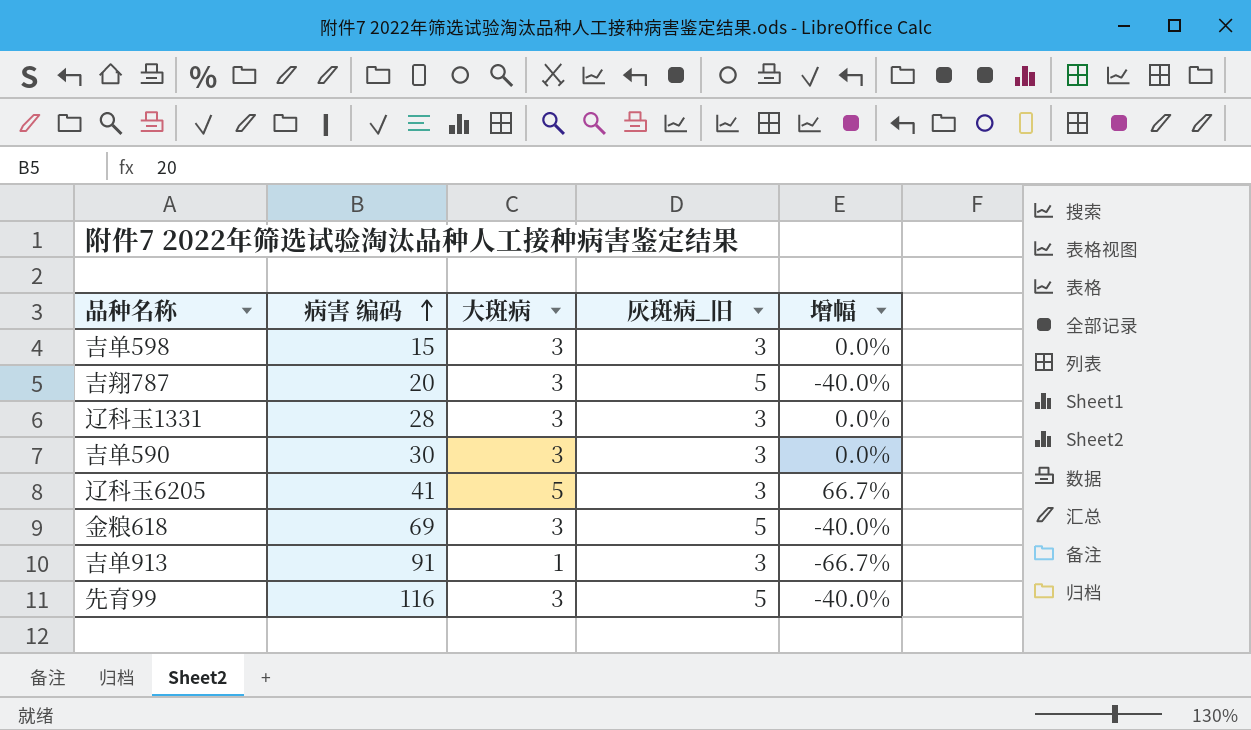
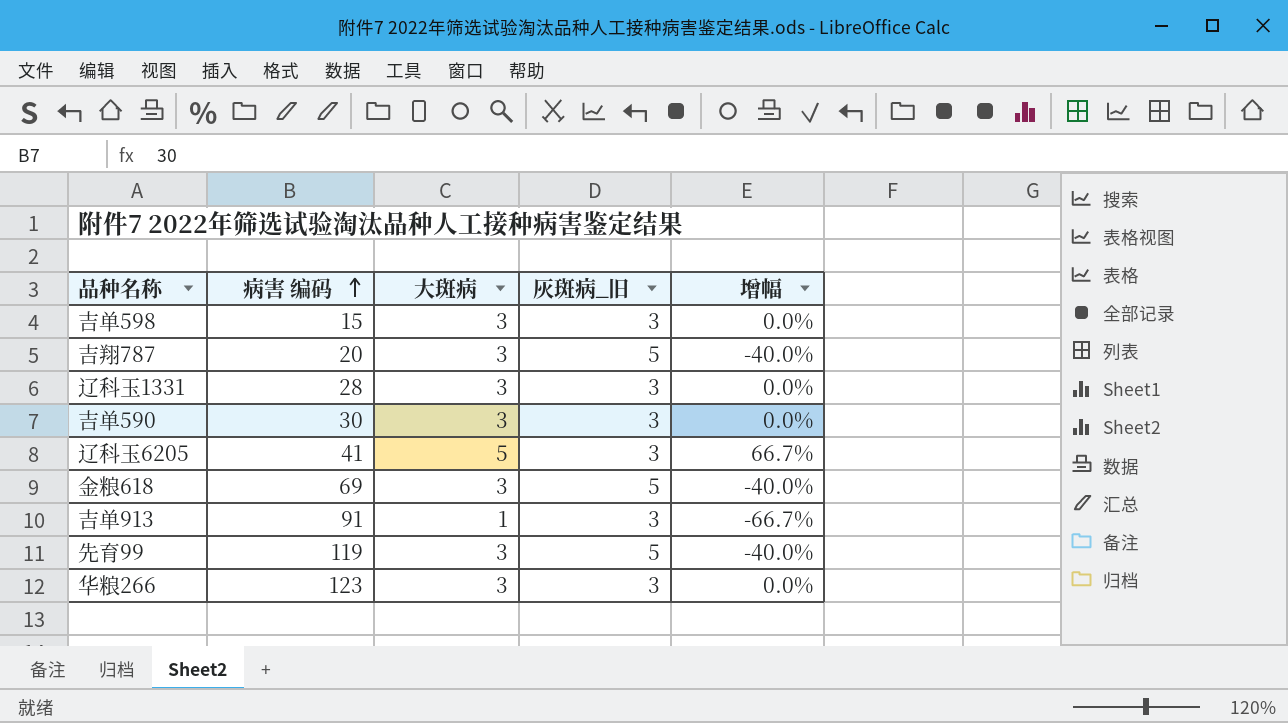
先育99 | 病害 编码: 116 -> 119
row 华粮266: none -> 123 | 3 | 3 | 0.0%

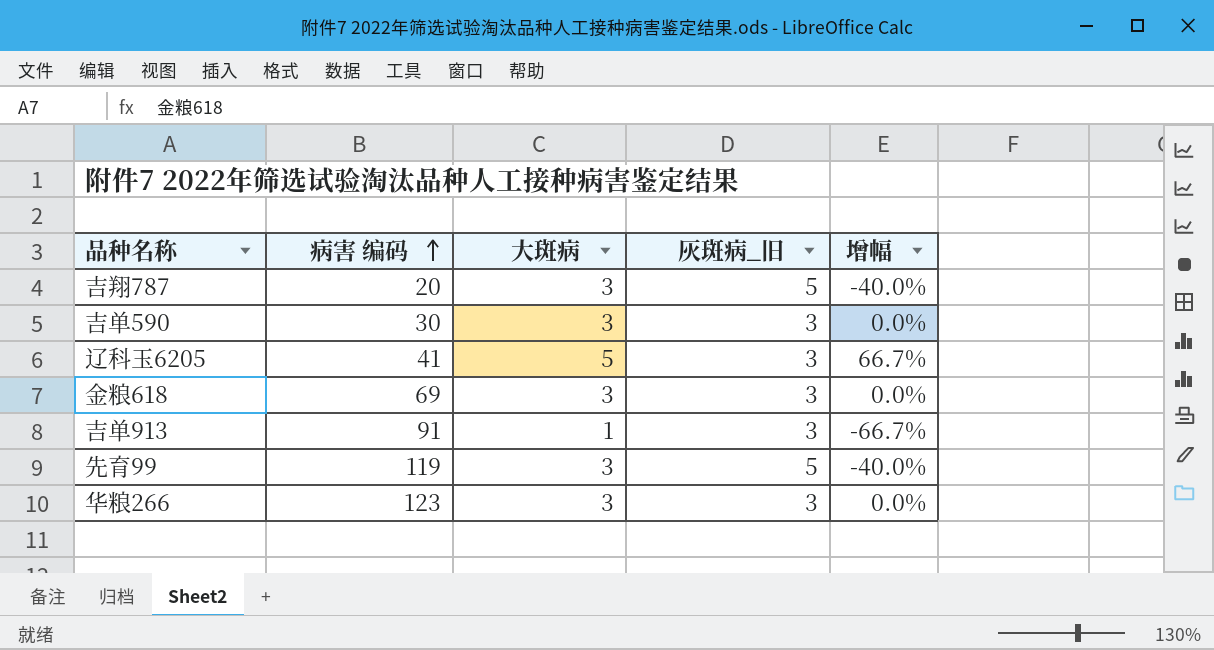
row 吉单598: 15 | 3 | 3 | 0.0% -> none
row 辽科玉1331: 28 | 3 | 3 | 0.0% -> none
金粮618 | 灰斑病_旧: 5 -> 3
金粮618 | 增幅: -40.0% -> 0.0%

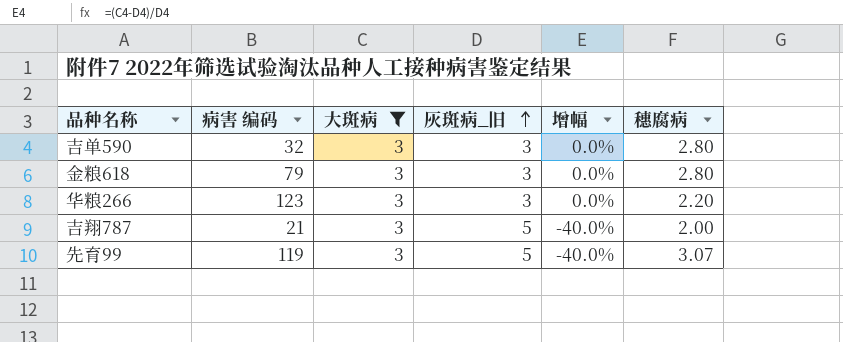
filter: none -> 大斑病 = 3
row order: 病害 编码 ascending -> 灰斑病_旧 ascending
column 穗腐病 | position: none -> 6
吉单590 | 病害 编码: 30 -> 32
金粮618 | 病害 编码: 69 -> 79
吉翔787 | 病害 编码: 20 -> 21

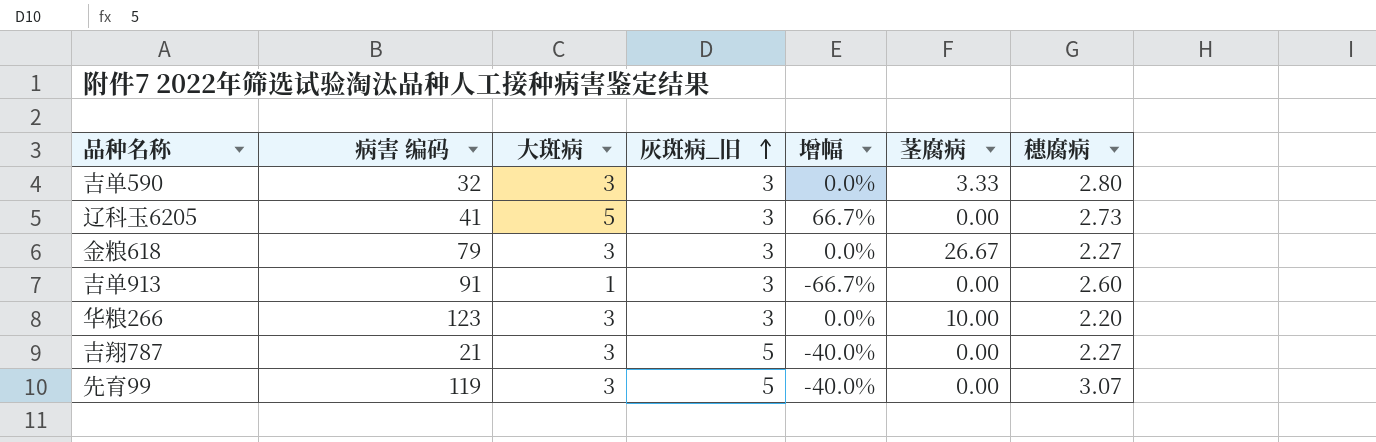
filter: 大斑病 = 3 -> none
column 茎腐病 | position: none -> 6
金粮618 | 穗腐病: 2.80 -> 2.27
吉翔787 | 穗腐病: 2.00 -> 2.27

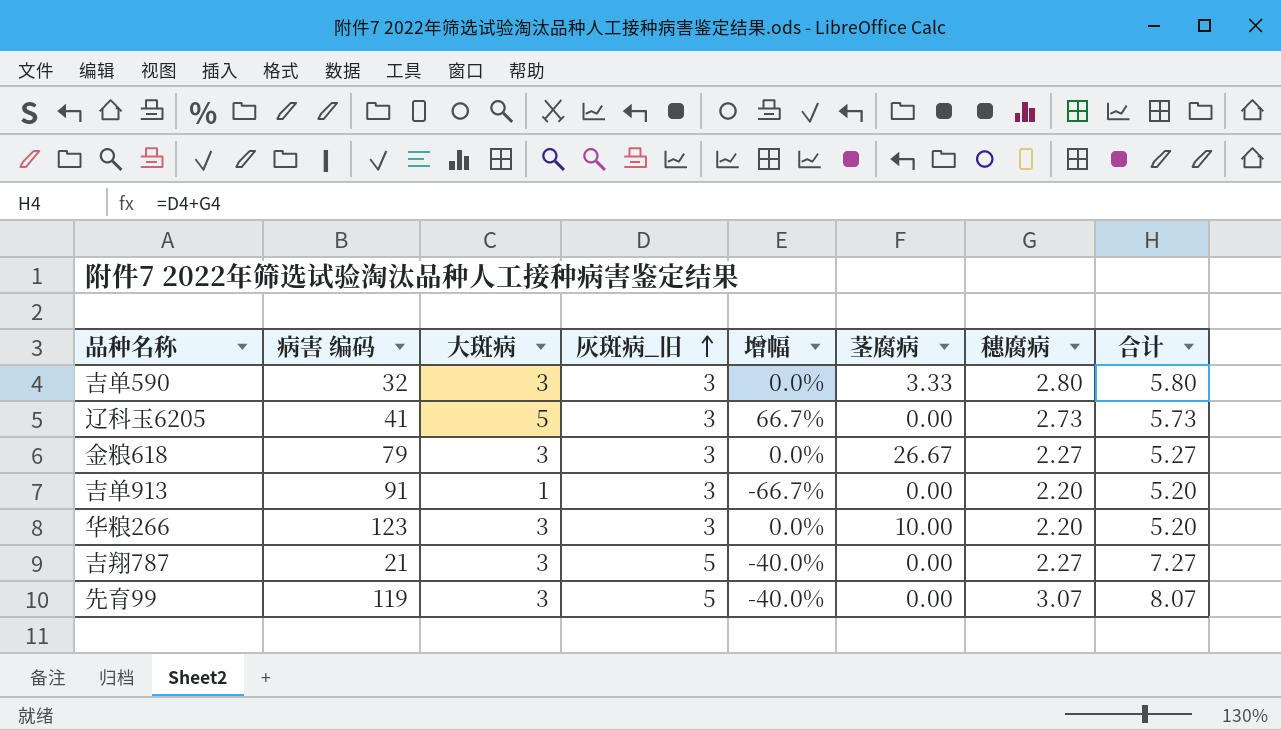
column 合计 | formula: none -> [灰斑病_旧] + [穗腐病]
吉单913 | 穗腐病: 2.60 -> 2.20

